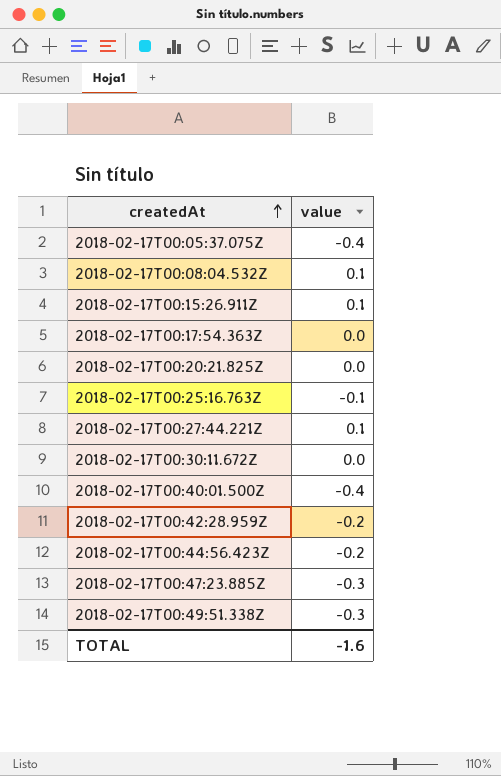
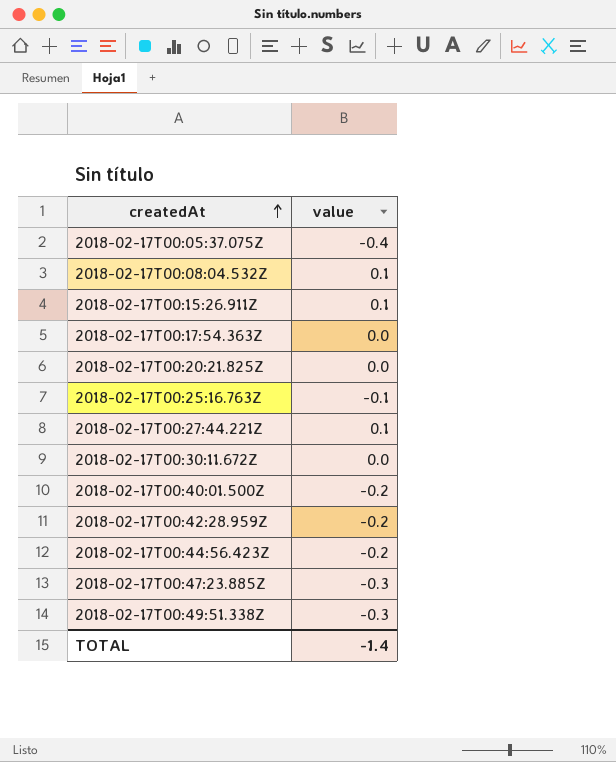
2018-02-17T00:40:01.500Z | value: -0.4 -> -0.2
TOTAL | value: -1.6 -> -1.4

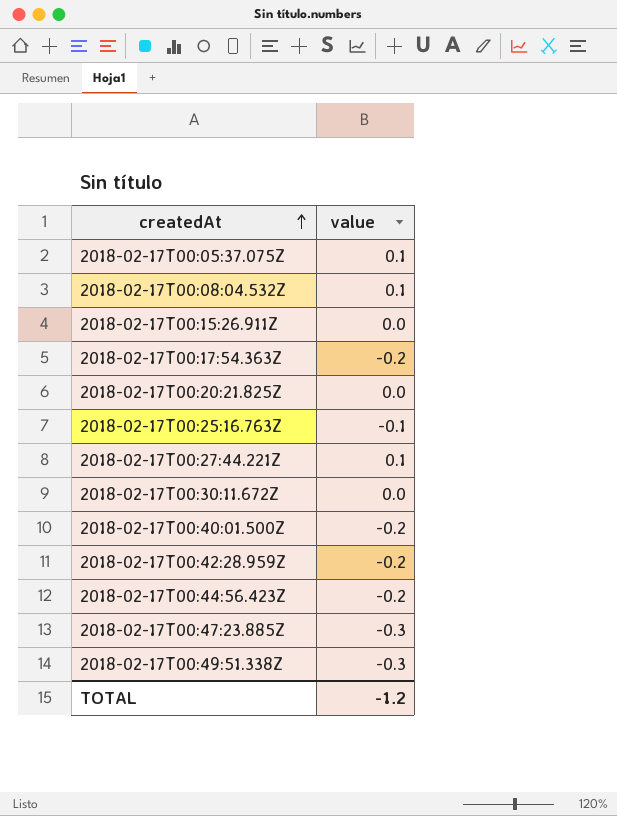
2018-02-17T00:05:37.075Z | value: -0.4 -> 0.1
2018-02-17T00:15:26.911Z | value: 0.1 -> 0.0
2018-02-17T00:17:54.363Z | value: 0.0 -> -0.2
TOTAL | value: -1.4 -> -1.2

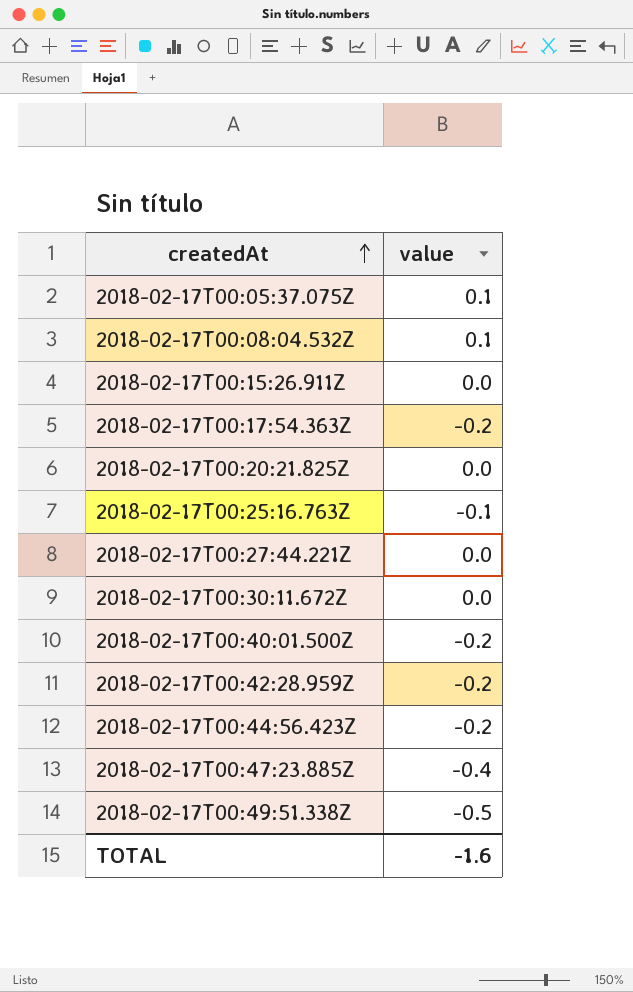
2018-02-17T00:27:44.221Z | value: 0.1 -> 0.0
2018-02-17T00:47:23.885Z | value: -0.3 -> -0.4
2018-02-17T00:49:51.338Z | value: -0.3 -> -0.5
TOTAL | value: -1.2 -> -1.6

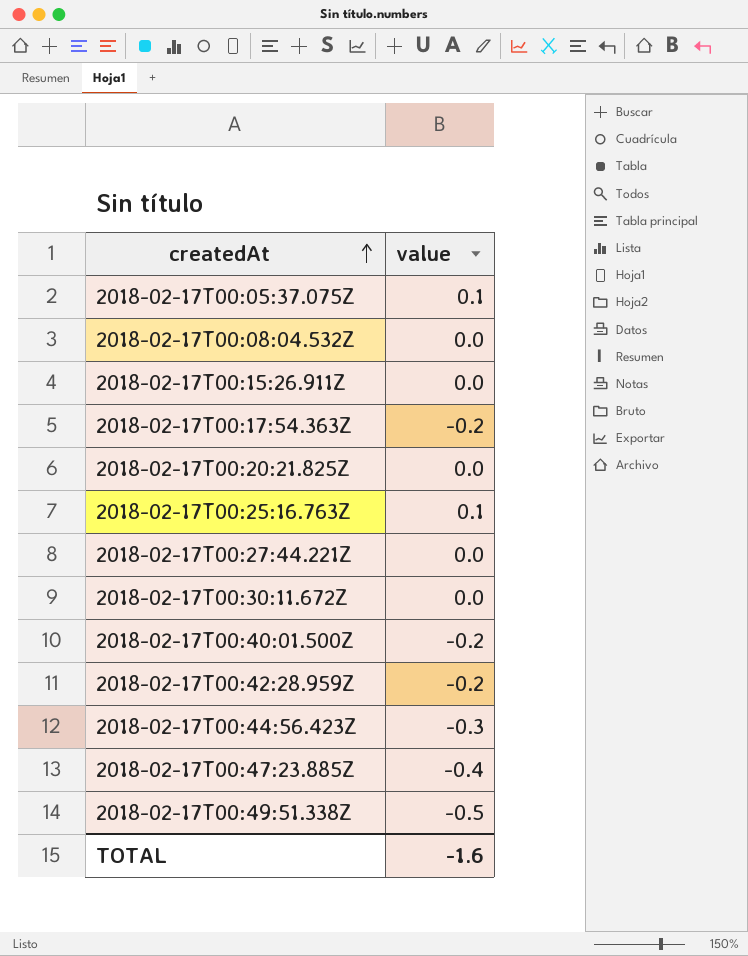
2018-02-17T00:08:04.532Z | value: 0.1 -> 0.0
2018-02-17T00:25:16.763Z | value: -0.1 -> 0.1
2018-02-17T00:44:56.423Z | value: -0.2 -> -0.3

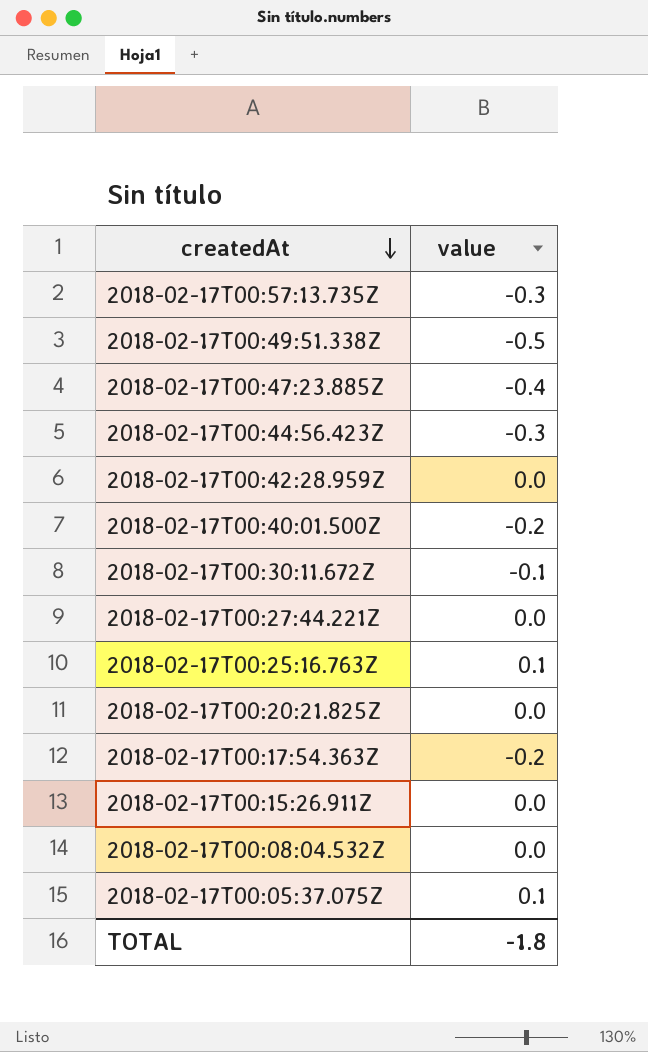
row order: createdAt ascending -> createdAt descending
row 2018-02-17T00:57:13.735Z: none -> -0.3
2018-02-17T00:42:28.959Z | value: -0.2 -> 0.0
2018-02-17T00:30:11.672Z | value: 0.0 -> -0.1
TOTAL | value: -1.6 -> -1.8

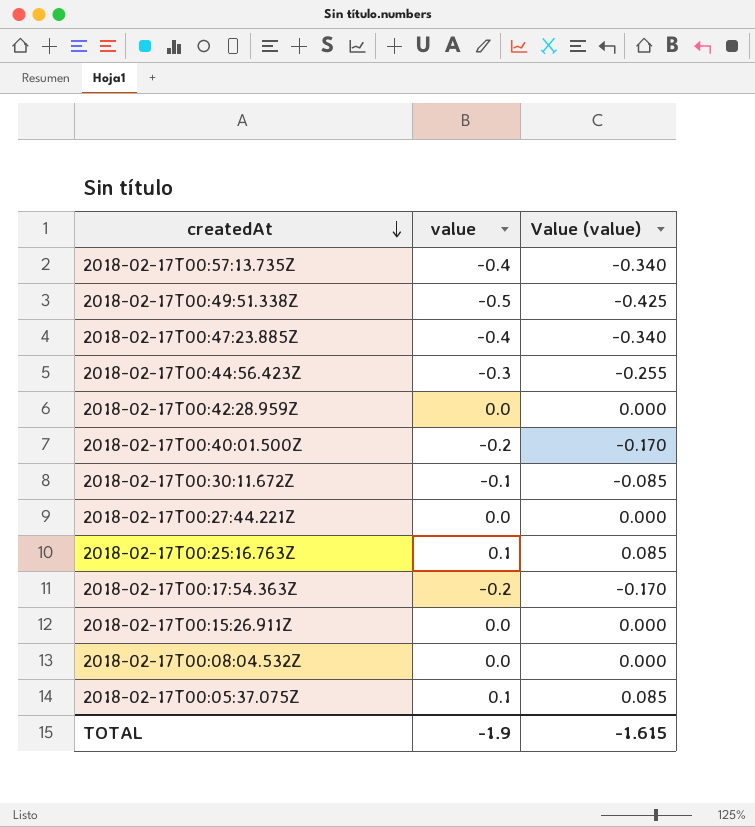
column Value (value) | formula: none -> [value] * 0.85
row 2018-02-17T00:20:21.825Z: 0.0 -> none
2018-02-17T00:57:13.735Z | value: -0.3 -> -0.4
TOTAL | value: -1.8 -> -1.9

